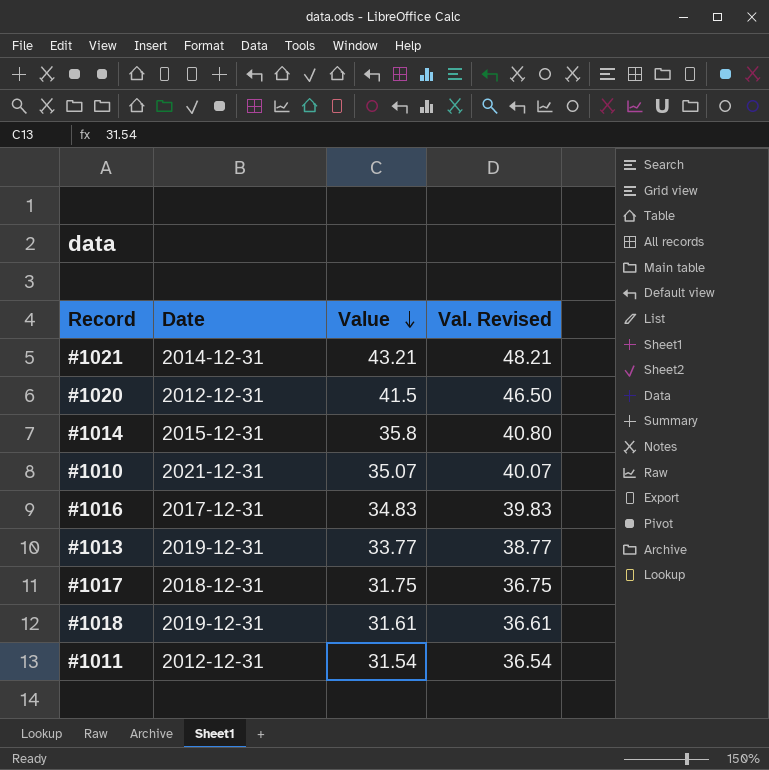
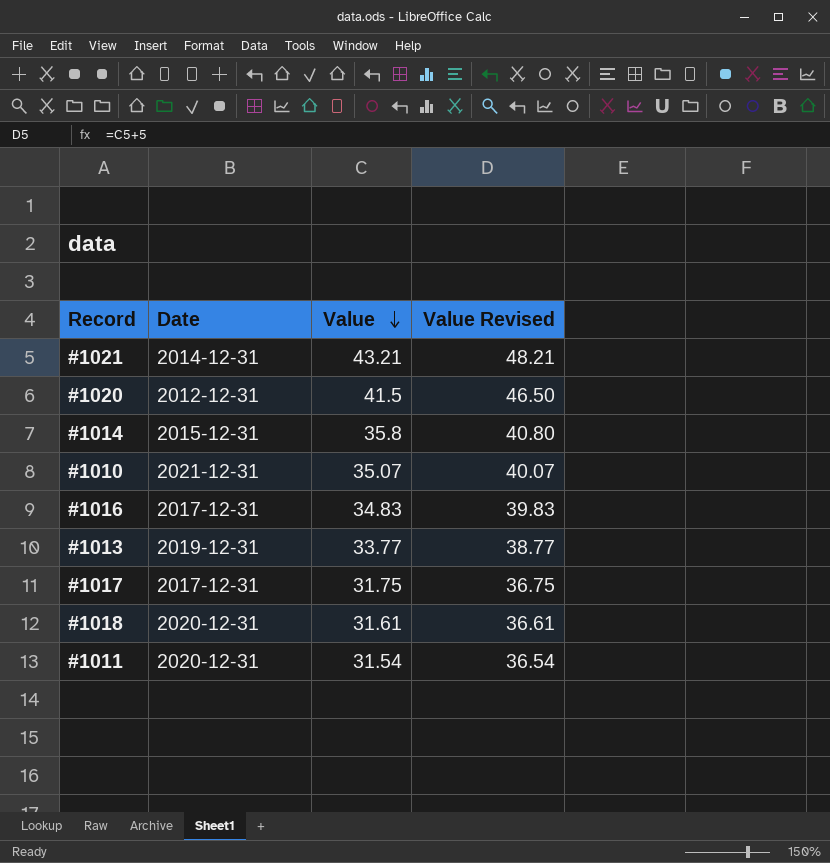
column name: Val. Revised -> Value Revised
#1017 | Date: 2018-12-31 -> 2017-12-31
#1018 | Date: 2019-12-31 -> 2020-12-31
#1011 | Date: 2012-12-31 -> 2020-12-31

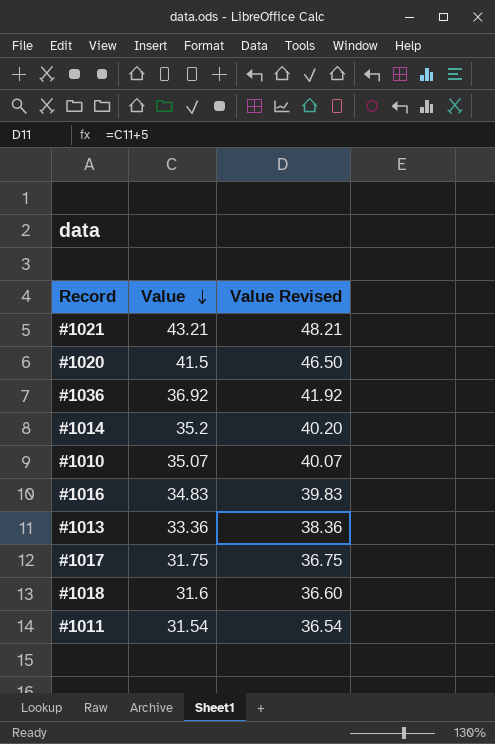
column Date | position: 2 -> none
row #1036: none -> 36.92 | 41.92
#1014 | Value: 35.8 -> 35.2
#1014 | Value Revised: 40.80 -> 40.20
#1013 | Value: 33.77 -> 33.36
#1013 | Value Revised: 38.77 -> 38.36
#1018 | Value: 31.61 -> 31.6
#1018 | Value Revised: 36.61 -> 36.60

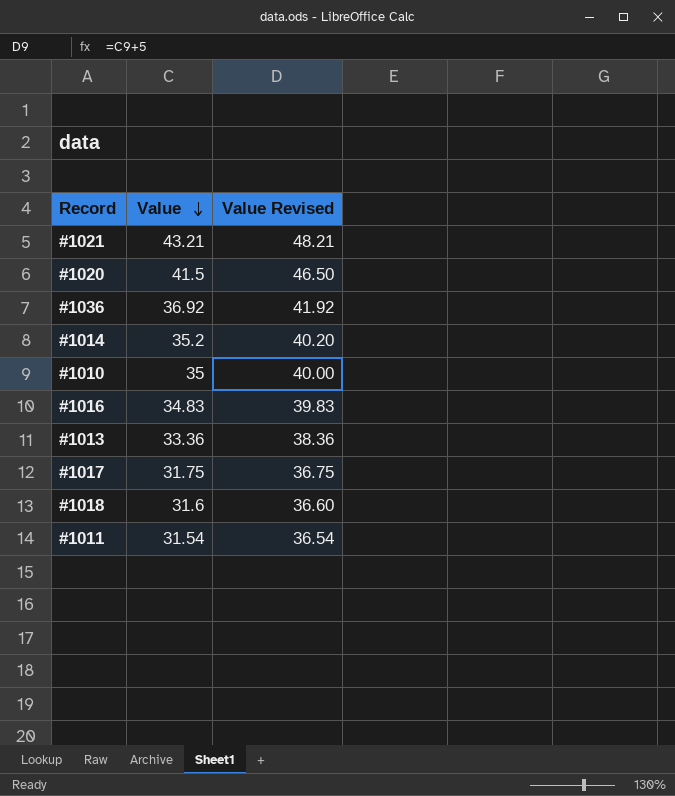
#1010 | Value: 35.07 -> 35
#1010 | Value Revised: 40.07 -> 40.00

